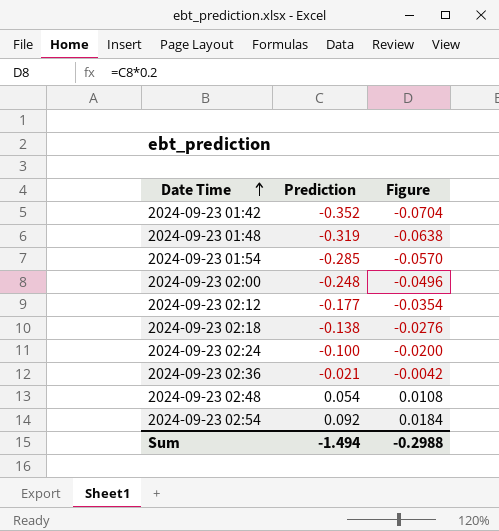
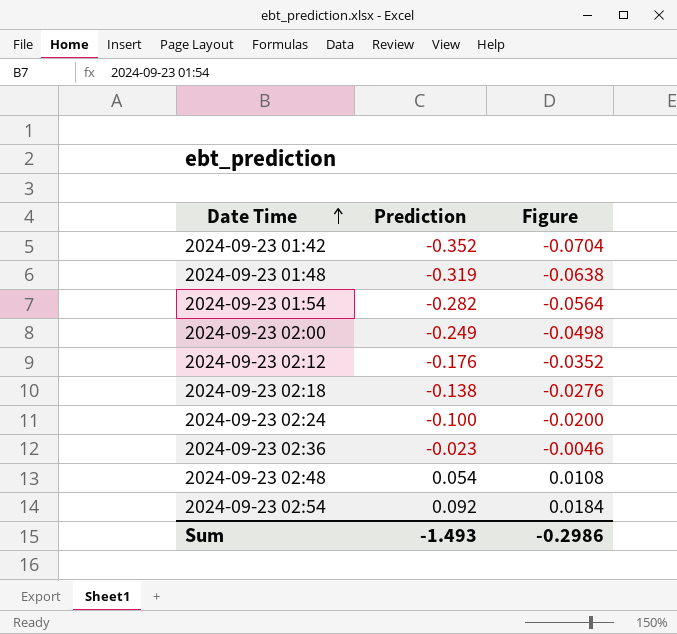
2024-09-23 01:54 | Prediction: -0.285 -> -0.282
2024-09-23 01:54 | Figure: -0.0570 -> -0.0564
2024-09-23 02:00 | Prediction: -0.248 -> -0.249
2024-09-23 02:00 | Figure: -0.0496 -> -0.0498
2024-09-23 02:12 | Prediction: -0.177 -> -0.176
2024-09-23 02:12 | Figure: -0.0354 -> -0.0352
2024-09-23 02:36 | Prediction: -0.021 -> -0.023
2024-09-23 02:36 | Figure: -0.0042 -> -0.0046
Sum | Prediction: -1.494 -> -1.493
Sum | Figure: -0.2988 -> -0.2986

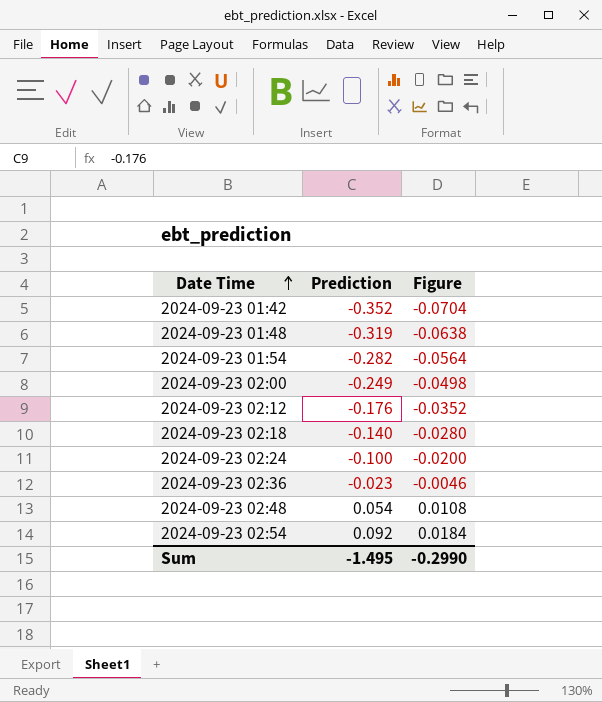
2024-09-23 02:18 | Prediction: -0.138 -> -0.140
2024-09-23 02:18 | Figure: -0.0276 -> -0.0280
Sum | Prediction: -1.493 -> -1.495
Sum | Figure: -0.2986 -> -0.2990

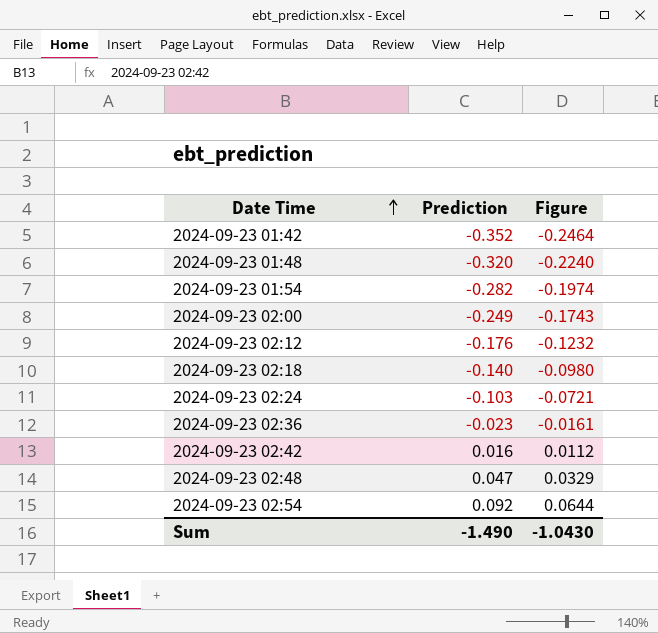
column Figure | formula: [Prediction] * 0.2 -> [Prediction] * 0.7
2024-09-23 01:48 | Prediction: -0.319 -> -0.320
2024-09-23 02:24 | Prediction: -0.100 -> -0.103
row 2024-09-23 02:42: none -> 0.016 | 0.0112
2024-09-23 02:48 | Prediction: 0.054 -> 0.047
Sum | Prediction: -1.495 -> -1.490
Sum | Figure: -0.2990 -> -1.0430

